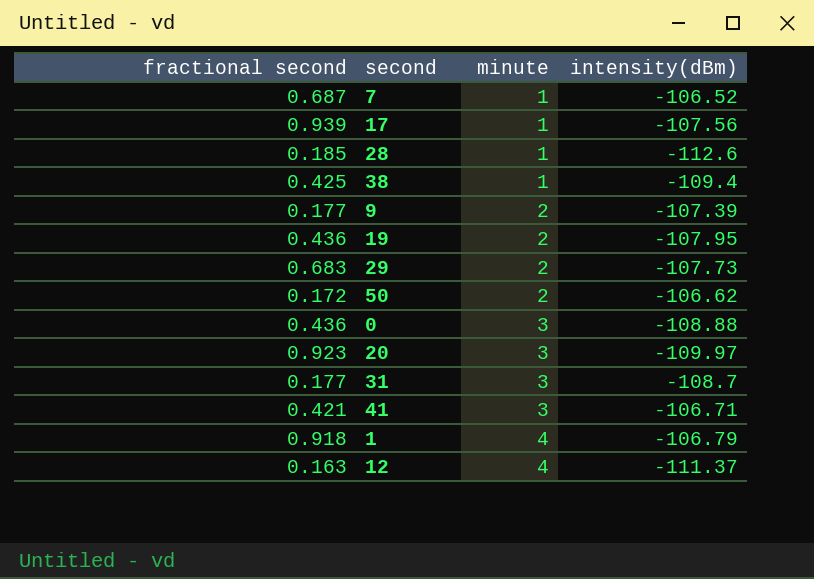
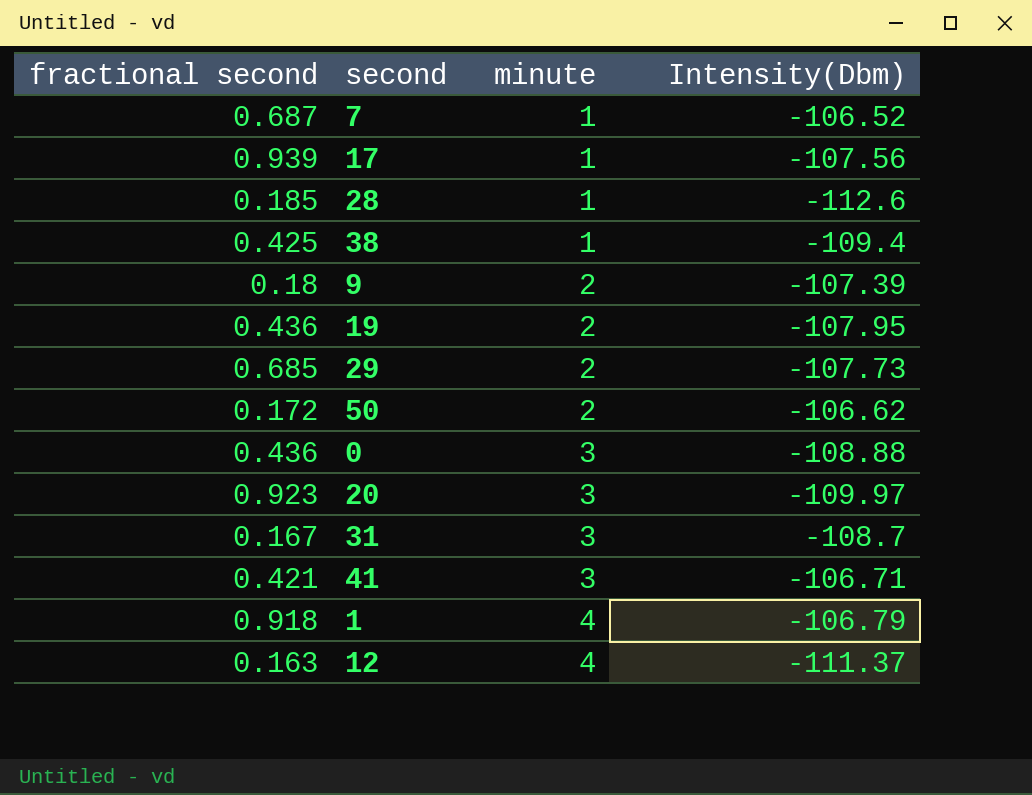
column name: intensity(dBm) -> Intensity(Dbm)
9 | fractional second: 0.177 -> 0.18
29 | fractional second: 0.683 -> 0.685
31 | fractional second: 0.177 -> 0.167

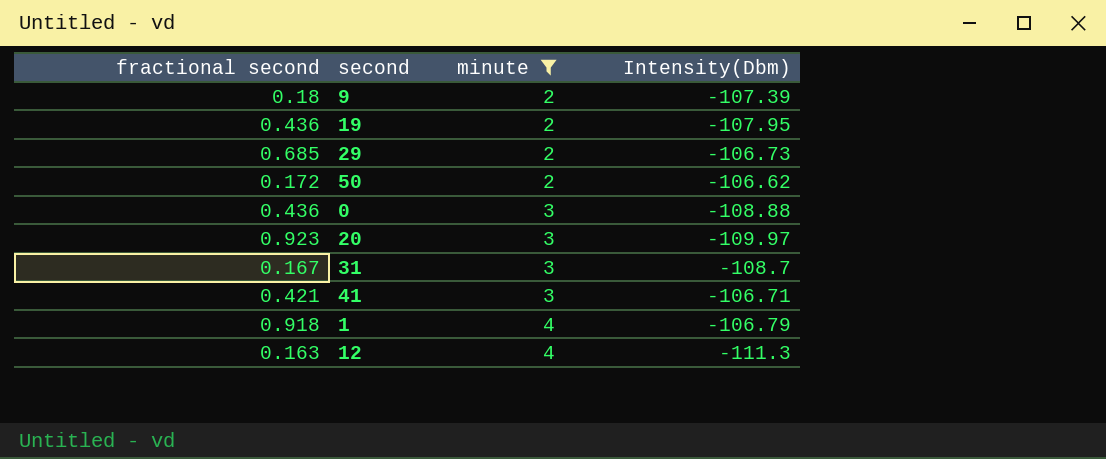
filter: none -> minute != 1
29 | Intensity(Dbm): -107.73 -> -106.73
12 | Intensity(Dbm): -111.37 -> -111.3

